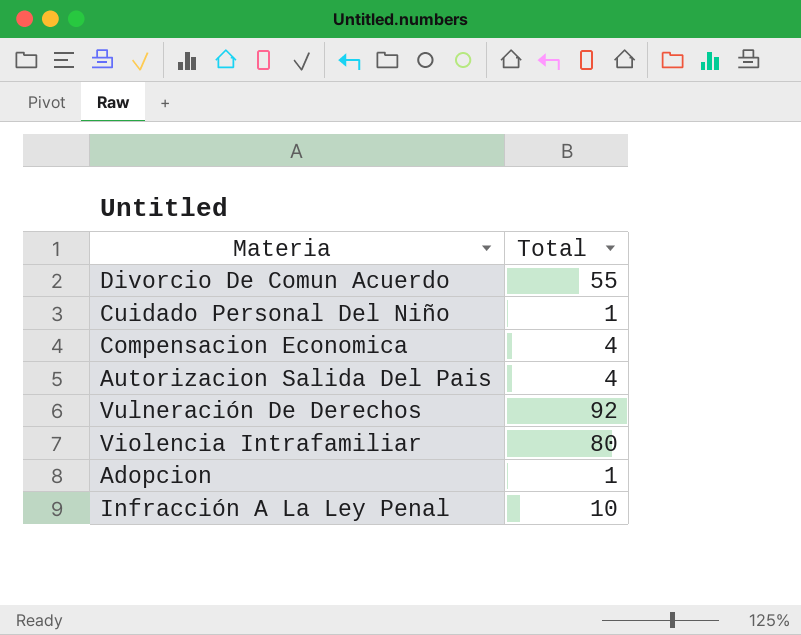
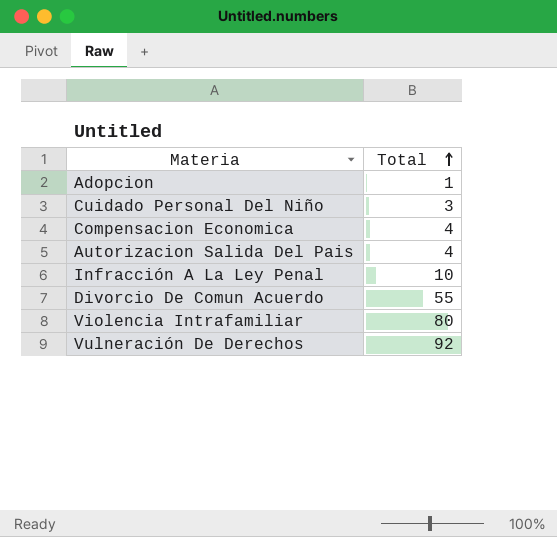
row order: none -> Total ascending
Cuidado Personal Del Niño | Total: 1 -> 3

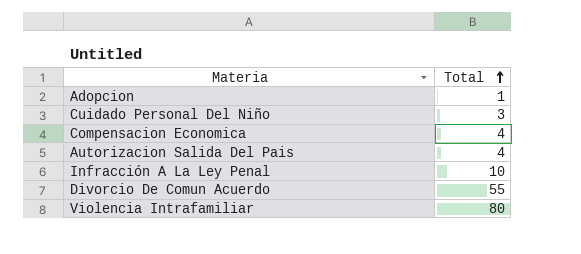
row Vulneración De Derechos: 92 -> none

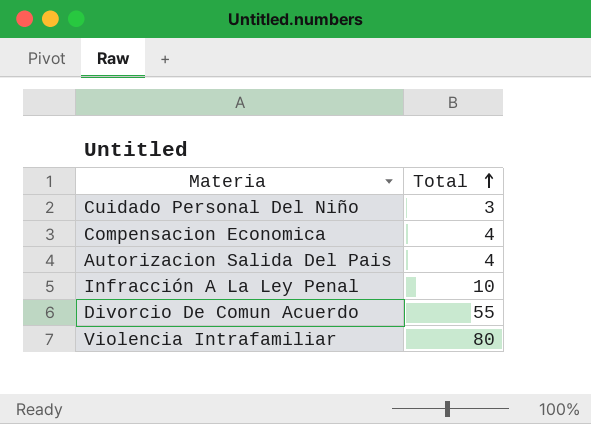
row Adopcion: 1 -> none

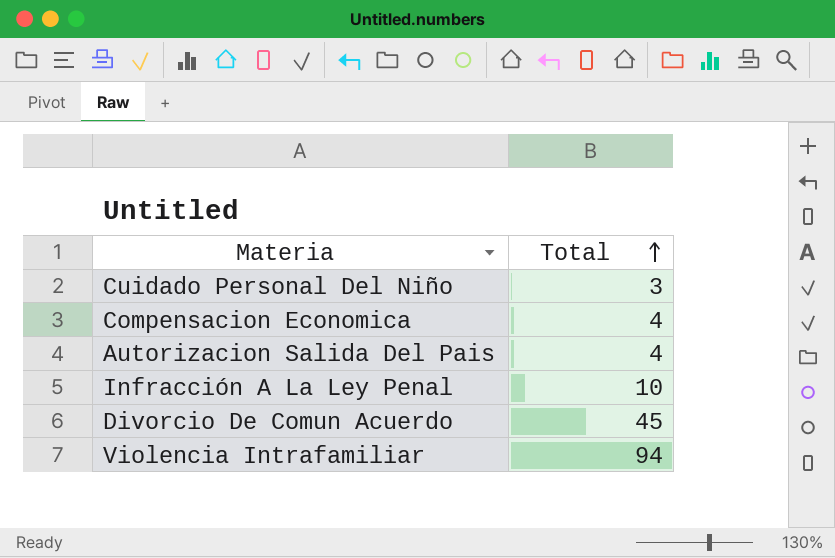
Divorcio De Comun Acuerdo | Total: 55 -> 45
Violencia Intrafamiliar | Total: 80 -> 94

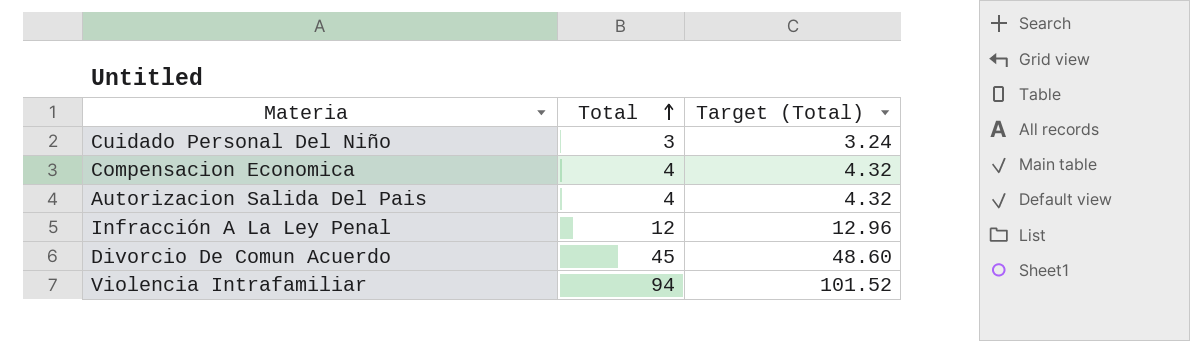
column Target (Total) | formula: none -> [Total] * 1.08
Infracción A La Ley Penal | Total: 10 -> 12

